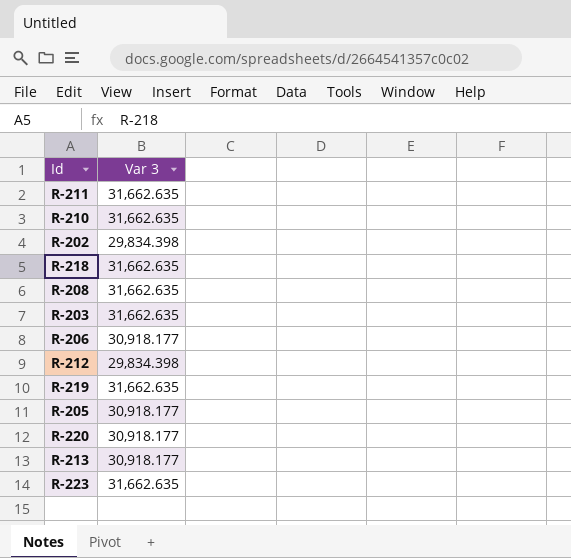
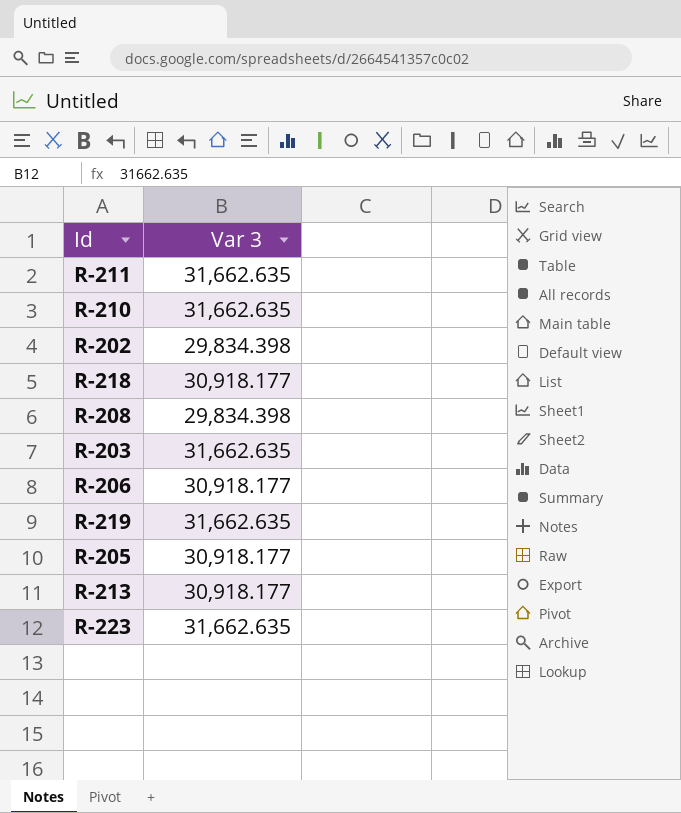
row R-212: 29,834.398 -> none
row R-220: 30,918.177 -> none
R-218 | Var 3: 31,662.635 -> 30,918.177
R-208 | Var 3: 31,662.635 -> 29,834.398

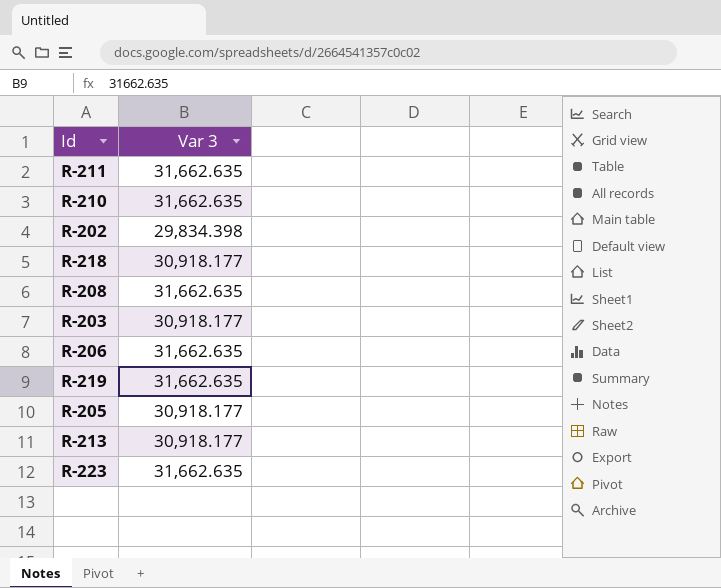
R-208 | Var 3: 29,834.398 -> 31,662.635
R-203 | Var 3: 31,662.635 -> 30,918.177
R-206 | Var 3: 30,918.177 -> 31,662.635

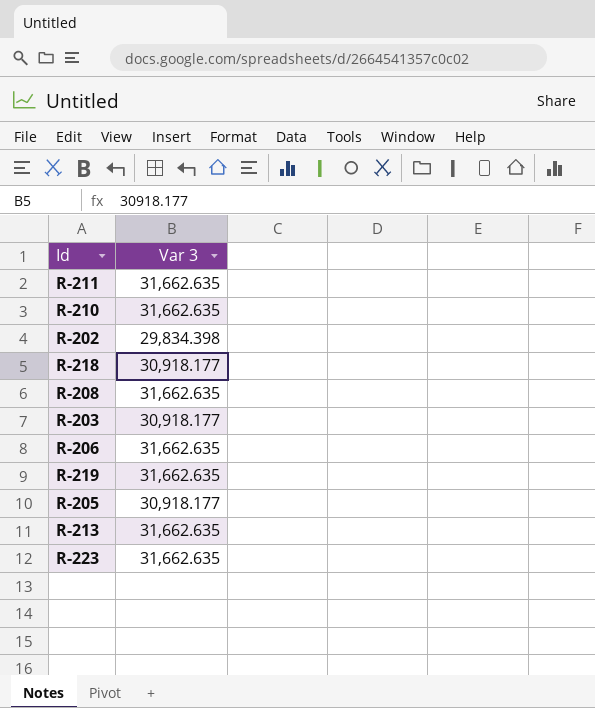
R-213 | Var 3: 30,918.177 -> 31,662.635

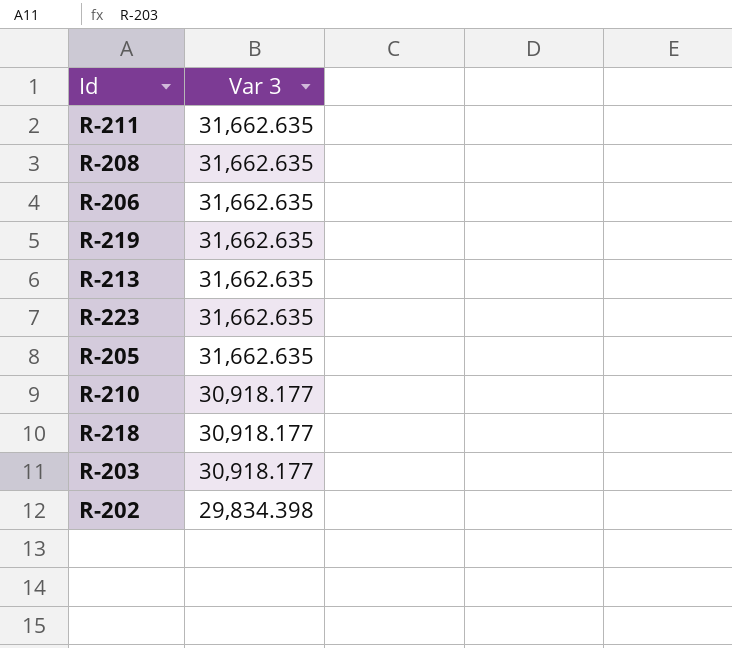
row order: none -> Var 3 descending
R-205 | Var 3: 30,918.177 -> 31,662.635
R-210 | Var 3: 31,662.635 -> 30,918.177

